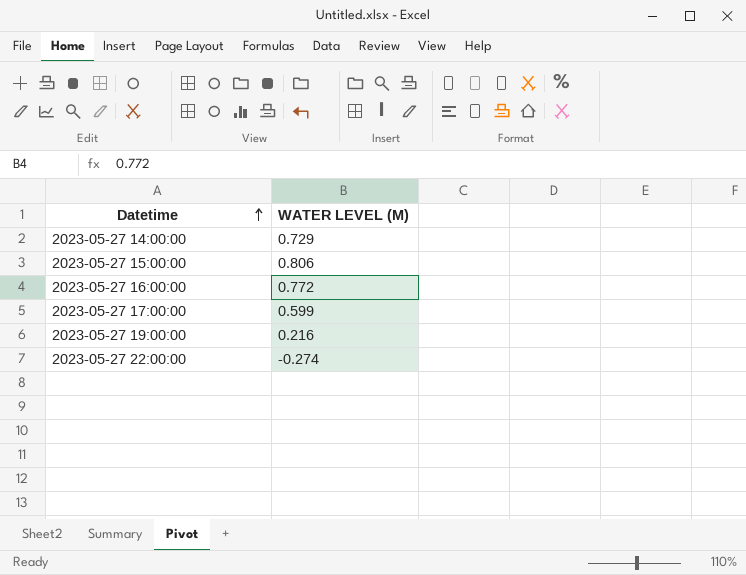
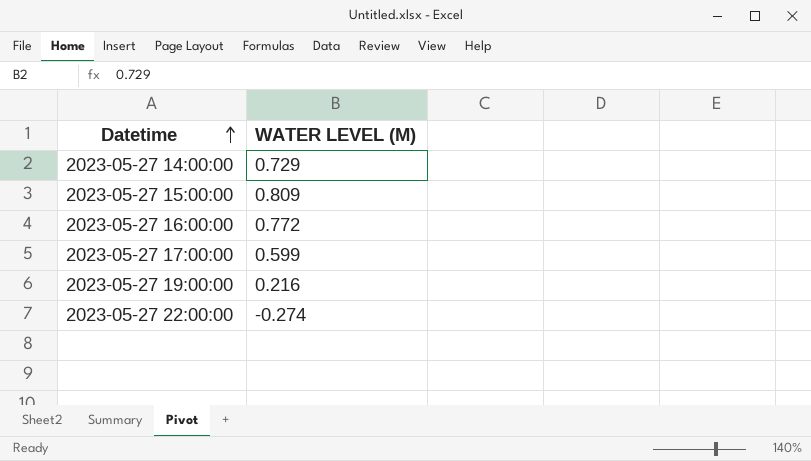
2023-05-27 15:00:00 | WATER LEVEL (M): 0.806 -> 0.809

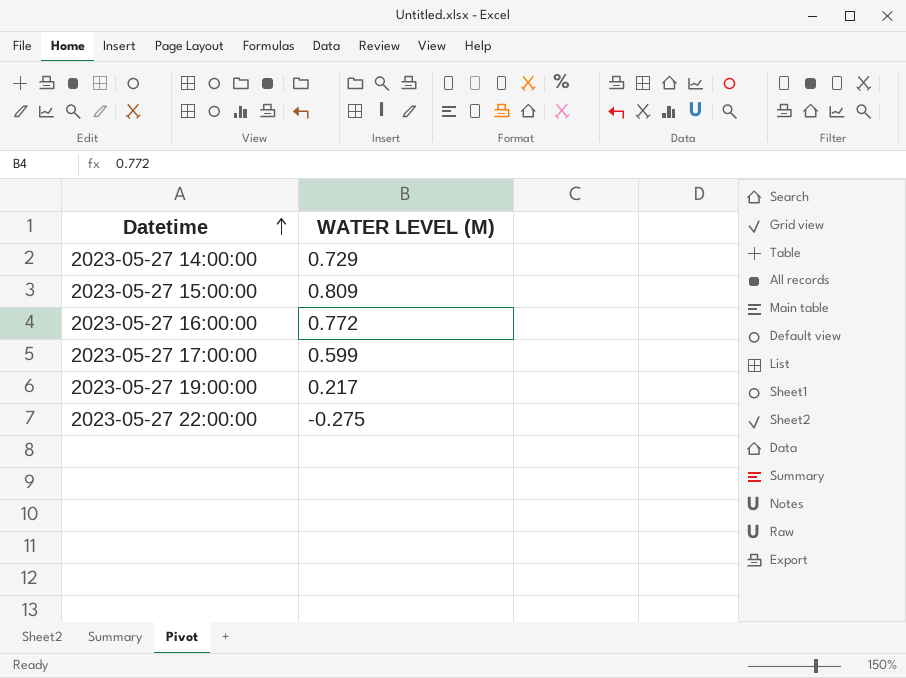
2023-05-27 19:00:00 | WATER LEVEL (M): 0.216 -> 0.217
2023-05-27 22:00:00 | WATER LEVEL (M): -0.274 -> -0.275

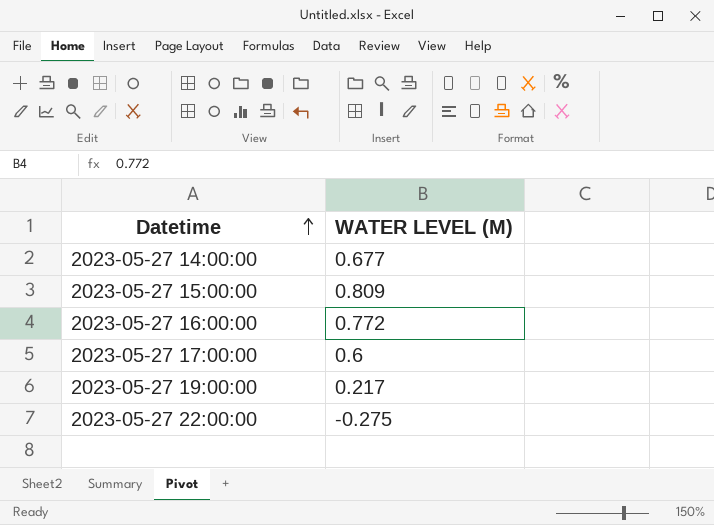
2023-05-27 14:00:00 | WATER LEVEL (M): 0.729 -> 0.677
2023-05-27 17:00:00 | WATER LEVEL (M): 0.599 -> 0.6

